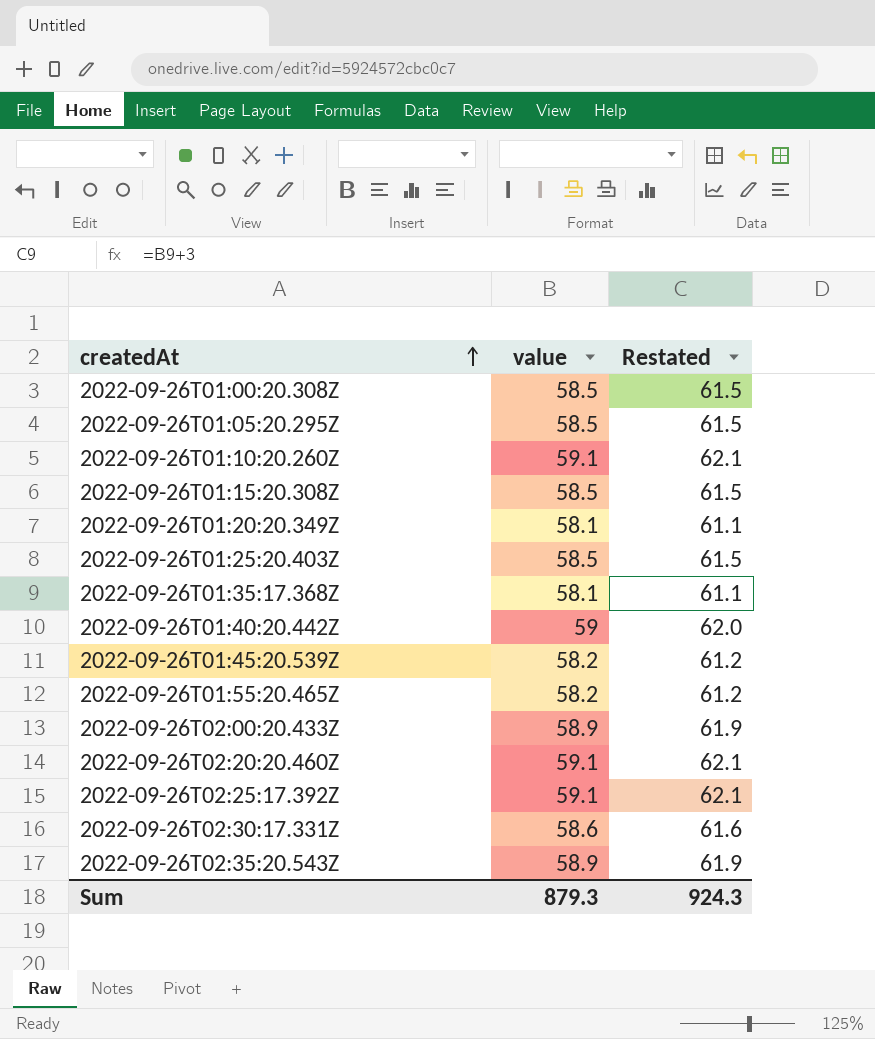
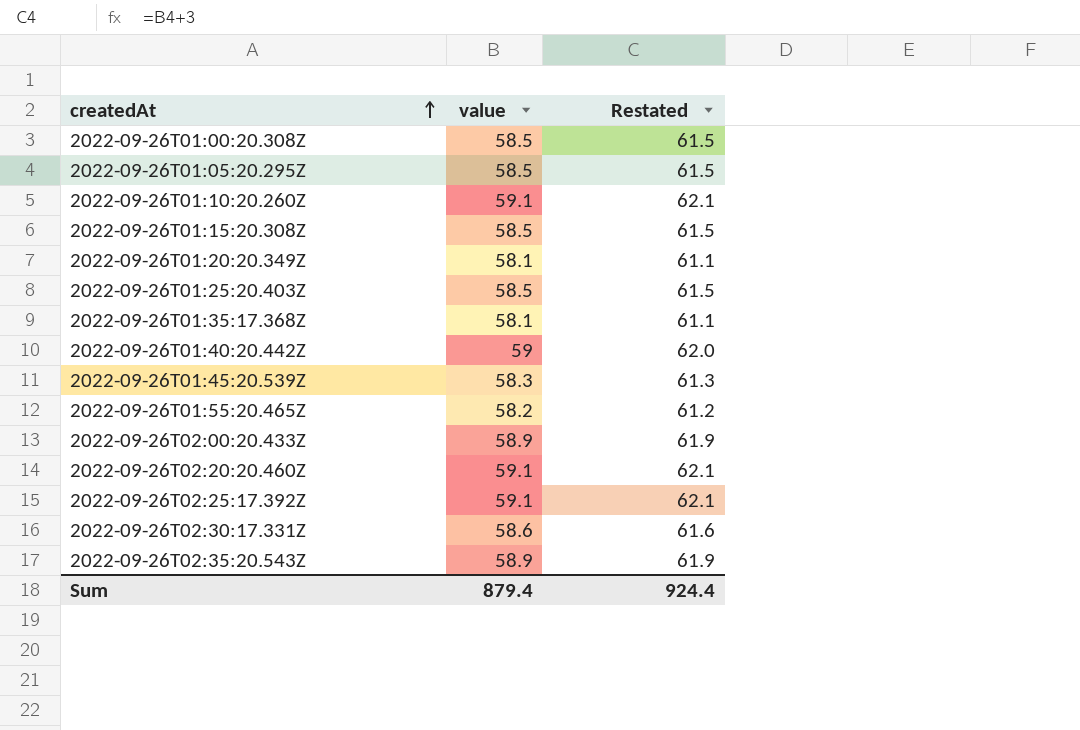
2022-09-26T01:45:20.539Z | value: 58.2 -> 58.3
2022-09-26T01:45:20.539Z | Restated: 61.2 -> 61.3
Sum | value: 879.3 -> 879.4
Sum | Restated: 924.3 -> 924.4

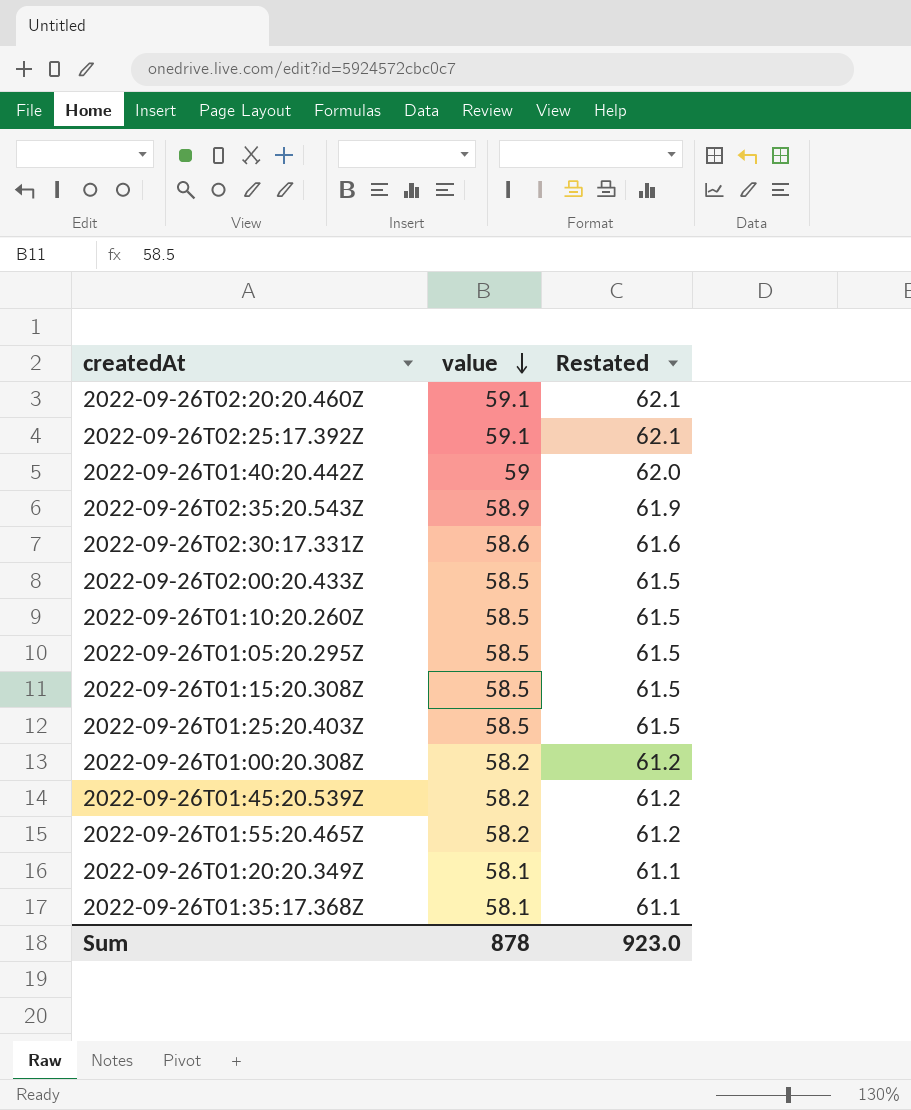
row order: createdAt ascending -> value descending
2022-09-26T02:00:20.433Z | value: 58.9 -> 58.5
2022-09-26T02:00:20.433Z | Restated: 61.9 -> 61.5
2022-09-26T01:10:20.260Z | value: 59.1 -> 58.5
2022-09-26T01:10:20.260Z | Restated: 62.1 -> 61.5
2022-09-26T01:00:20.308Z | value: 58.5 -> 58.2
2022-09-26T01:00:20.308Z | Restated: 61.5 -> 61.2
2022-09-26T01:45:20.539Z | value: 58.3 -> 58.2
2022-09-26T01:45:20.539Z | Restated: 61.3 -> 61.2
Sum | value: 879.4 -> 878
Sum | Restated: 924.4 -> 923.0

